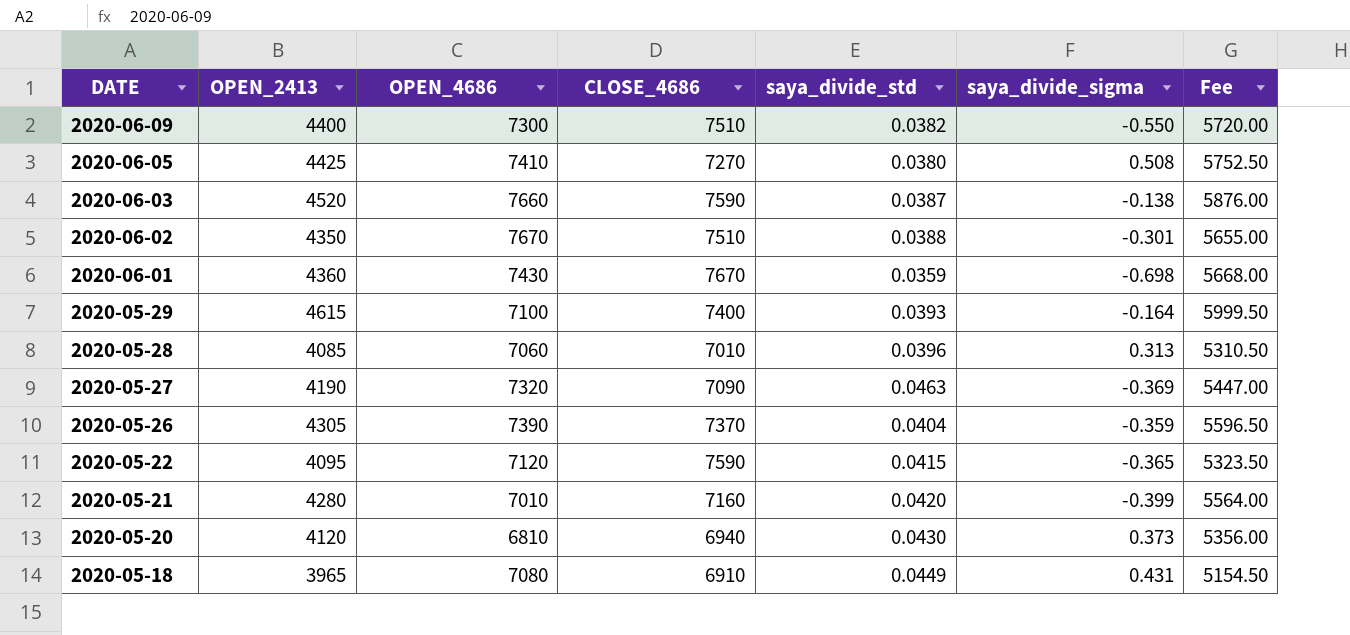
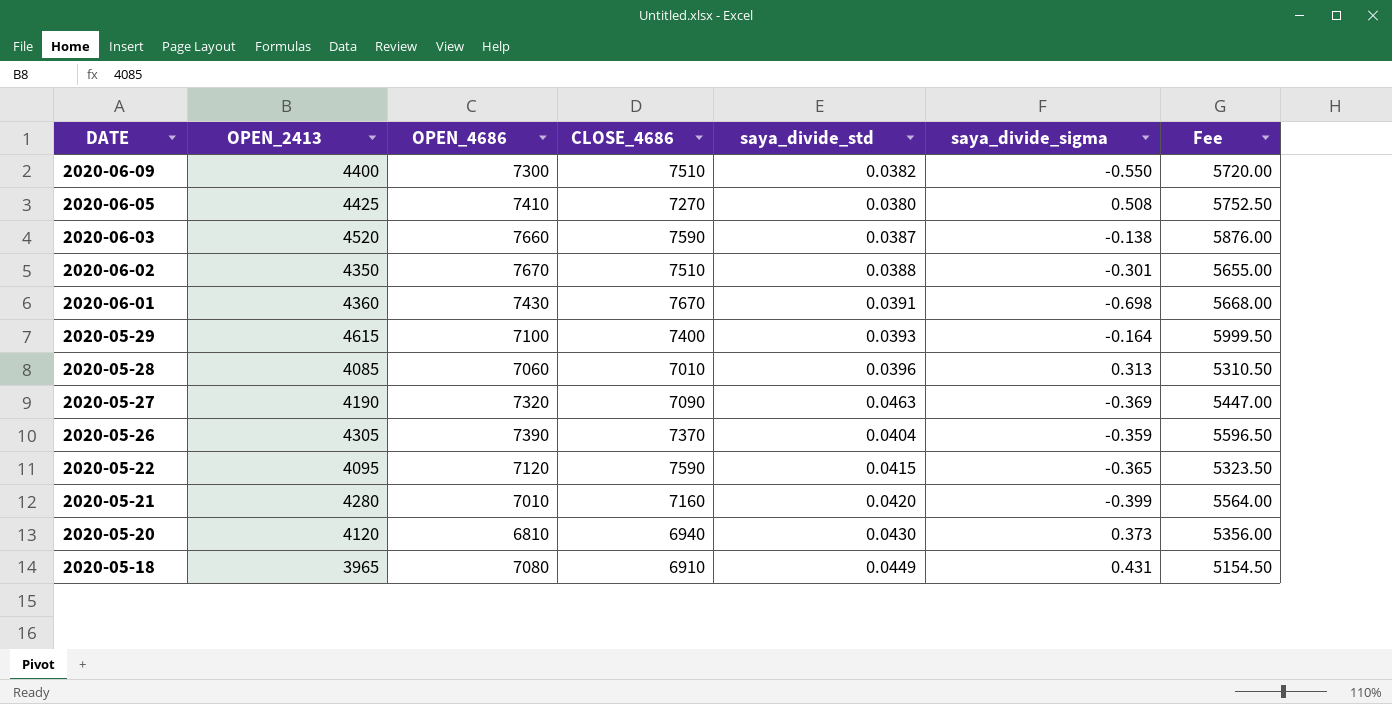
2020-06-01 | saya_divide_std: 0.0359 -> 0.0391

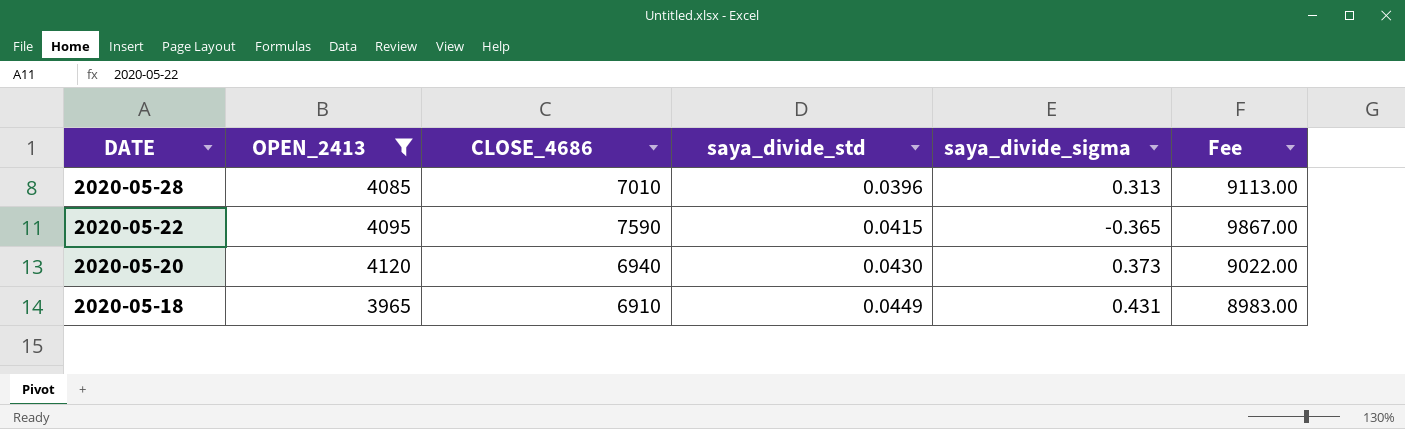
filter: none -> OPEN_2413 <= 4120
column OPEN_4686 | position: 3 -> none
column Fee | formula: [OPEN_2413] * 1.3 -> [CLOSE_4686] * 1.3

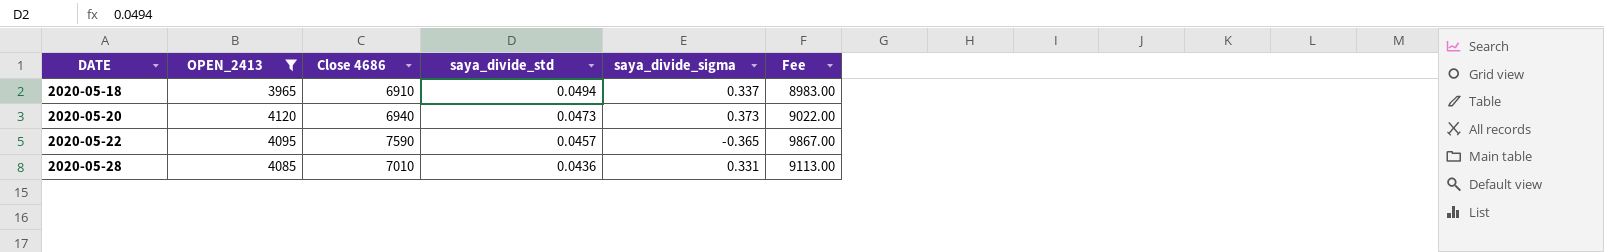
row order: DATE descending -> DATE ascending
column name: CLOSE_4686 -> Close 4686
2020-05-18 | saya_divide_std: 0.0449 -> 0.0494
2020-05-18 | saya_divide_sigma: 0.431 -> 0.337
2020-05-20 | saya_divide_std: 0.0430 -> 0.0473
2020-05-22 | saya_divide_std: 0.0415 -> 0.0457
2020-05-28 | saya_divide_std: 0.0396 -> 0.0436
2020-05-28 | saya_divide_sigma: 0.313 -> 0.331

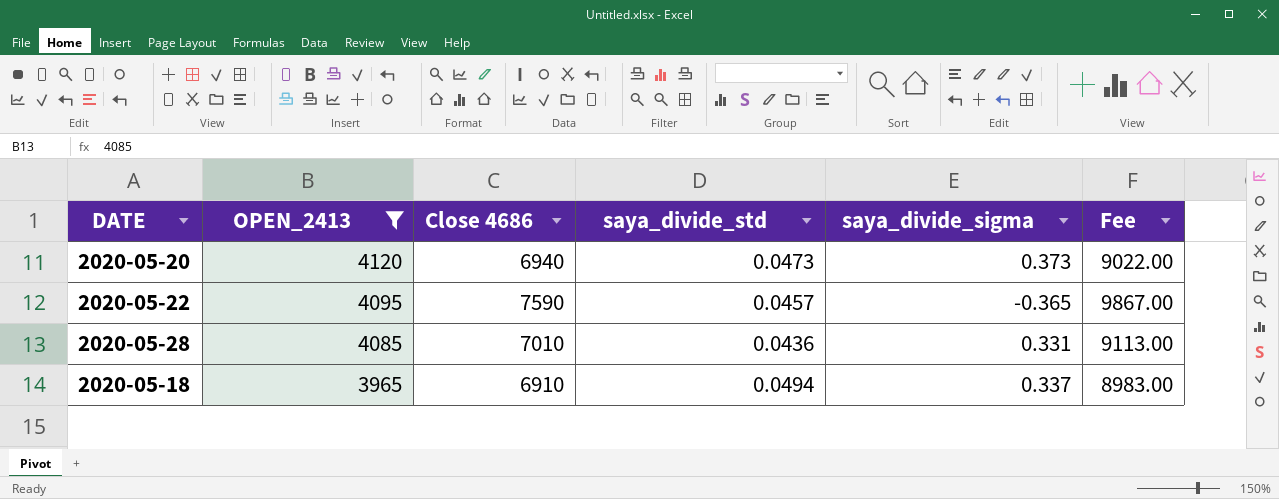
row order: DATE ascending -> OPEN_2413 descending

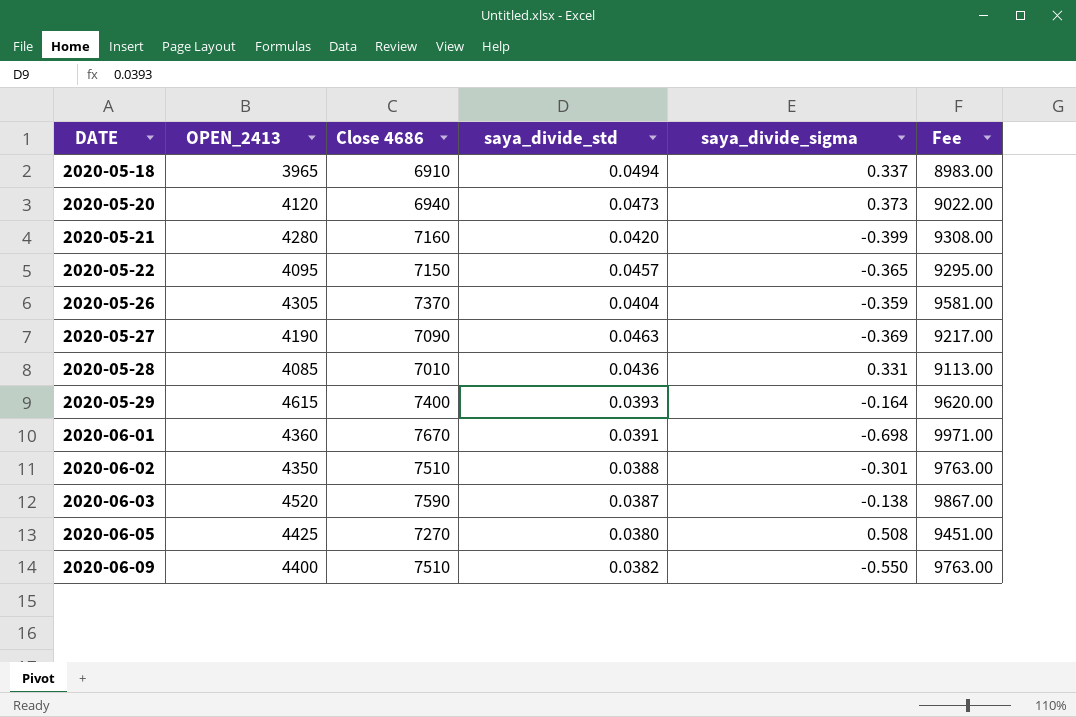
filter: OPEN_2413 <= 4120 -> none
row order: OPEN_2413 descending -> DATE ascending
2020-05-22 | Close 4686: 7590 -> 7150
2020-05-22 | Fee: 9867.00 -> 9295.00

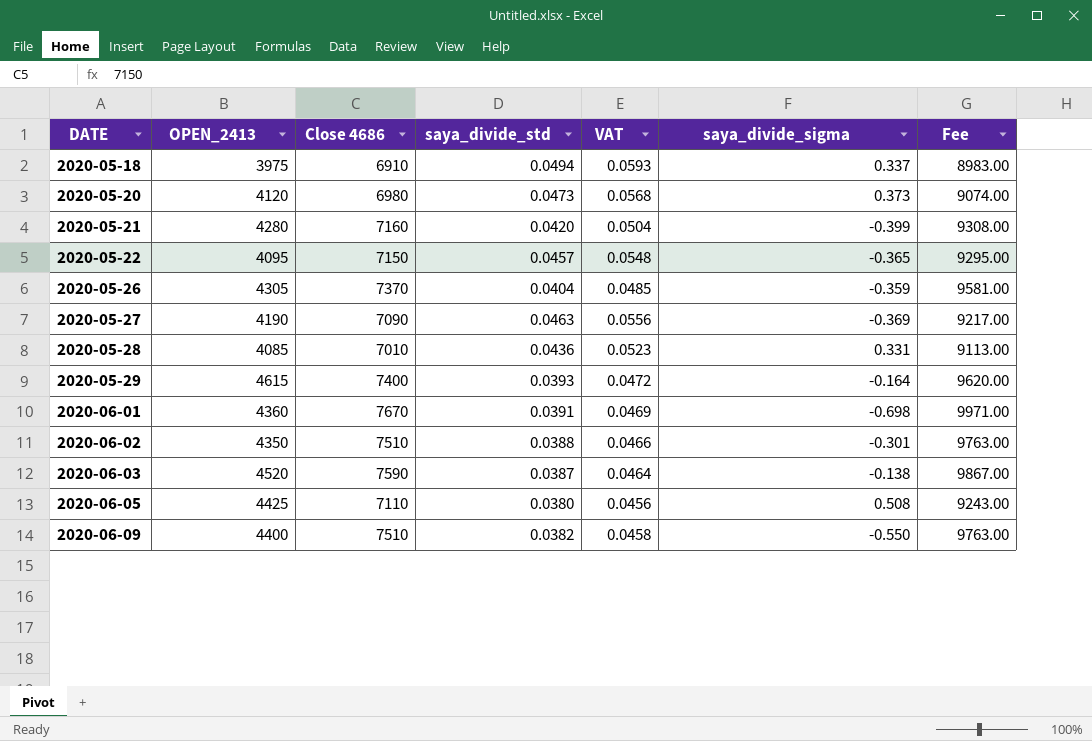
column VAT | formula: none -> [saya_divide_std] * 1.2
2020-05-18 | OPEN_2413: 3965 -> 3975
2020-05-20 | Close 4686: 6940 -> 6980
2020-05-20 | Fee: 9022.00 -> 9074.00
2020-06-05 | Close 4686: 7270 -> 7110
2020-06-05 | Fee: 9451.00 -> 9243.00

